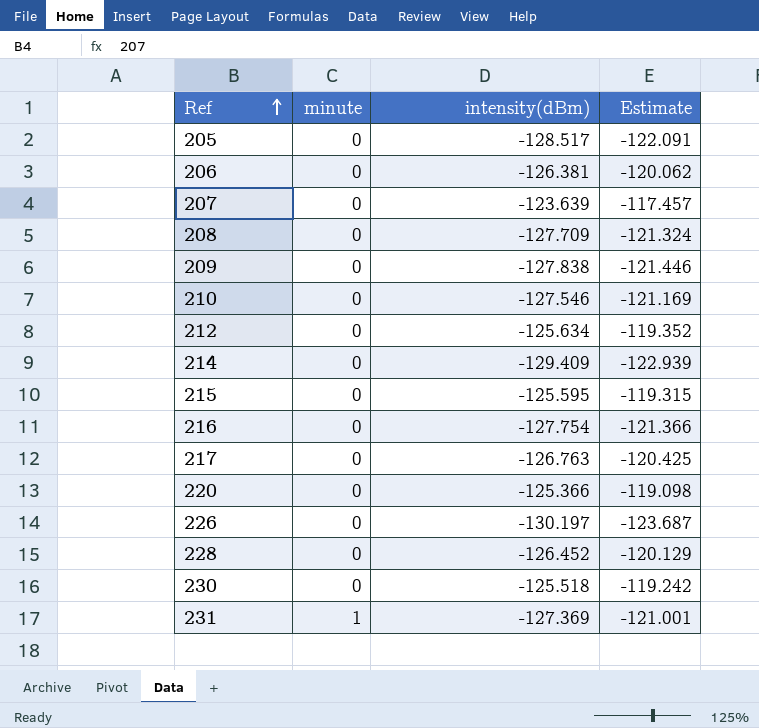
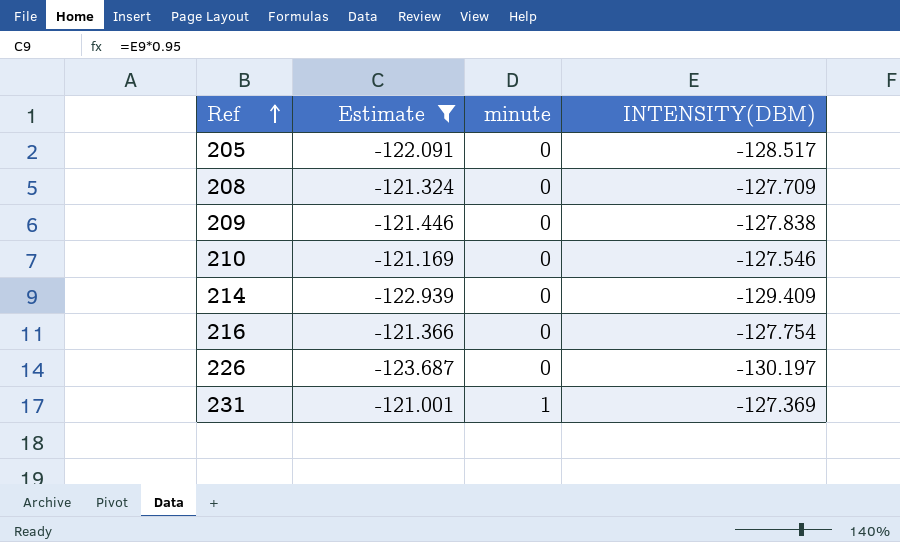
filter: none -> Estimate <= -121.001
column Estimate | position: 4 -> 2
column name: intensity(dBm) -> INTENSITY(DBM)

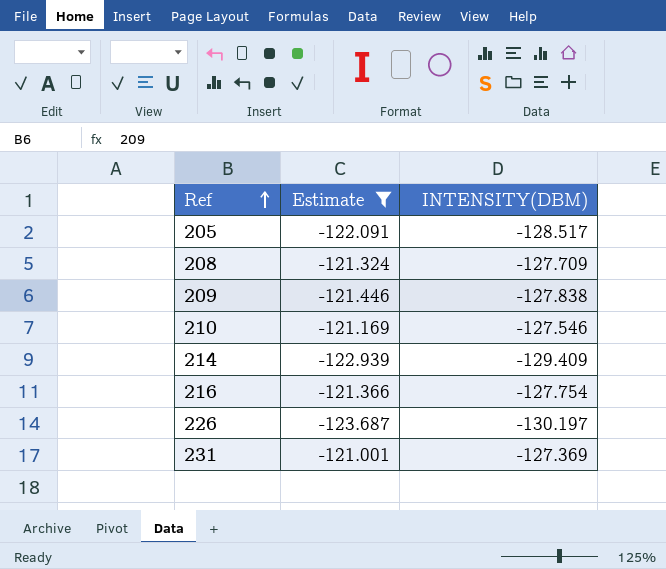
column minute | position: 3 -> none

